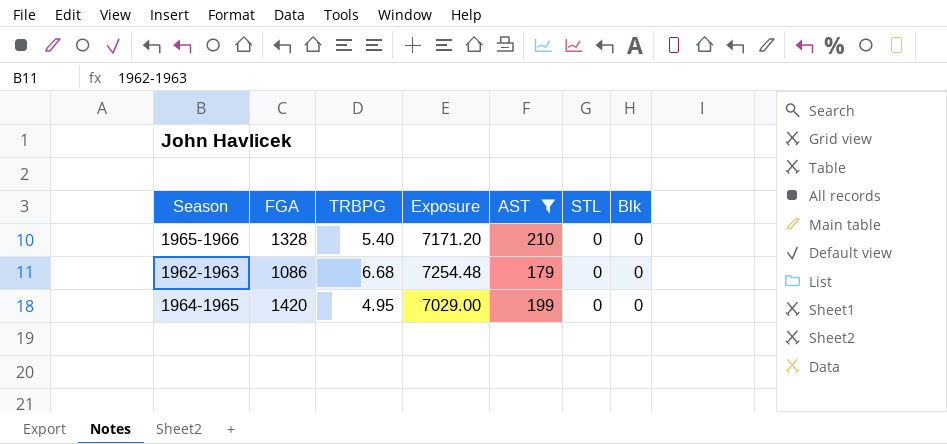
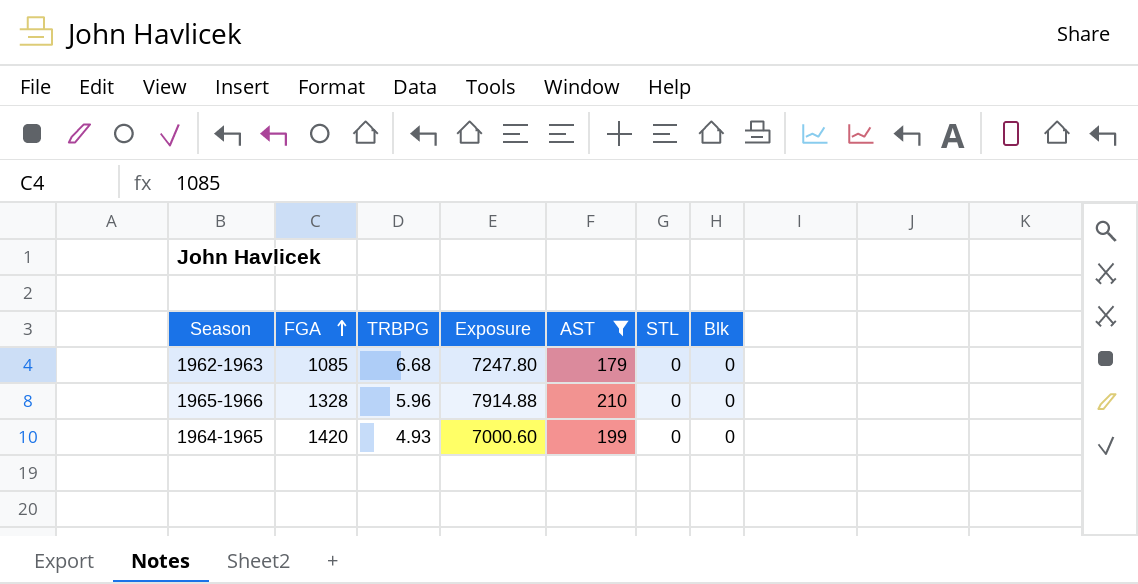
row order: none -> FGA ascending
1962-1963 | FGA: 1086 -> 1085
1962-1963 | Exposure: 7254.48 -> 7247.80
1965-1966 | TRBPG: 5.40 -> 5.96
1965-1966 | Exposure: 7171.20 -> 7914.88
1964-1965 | TRBPG: 4.95 -> 4.93
1964-1965 | Exposure: 7029.00 -> 7000.60

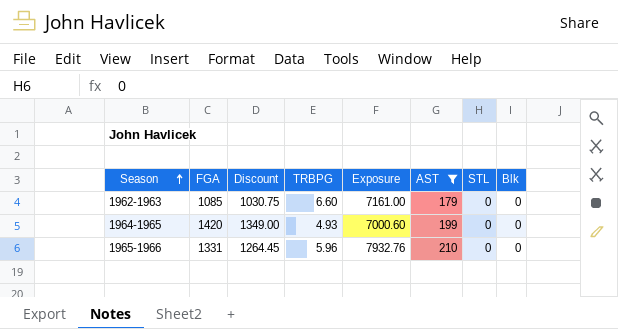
row order: FGA ascending -> Season ascending
column Discount | formula: none -> [FGA] * 0.95
1962-1963 | TRBPG: 6.68 -> 6.60
1962-1963 | Exposure: 7247.80 -> 7161.00
1965-1966 | FGA: 1328 -> 1331
1965-1966 | Exposure: 7914.88 -> 7932.76

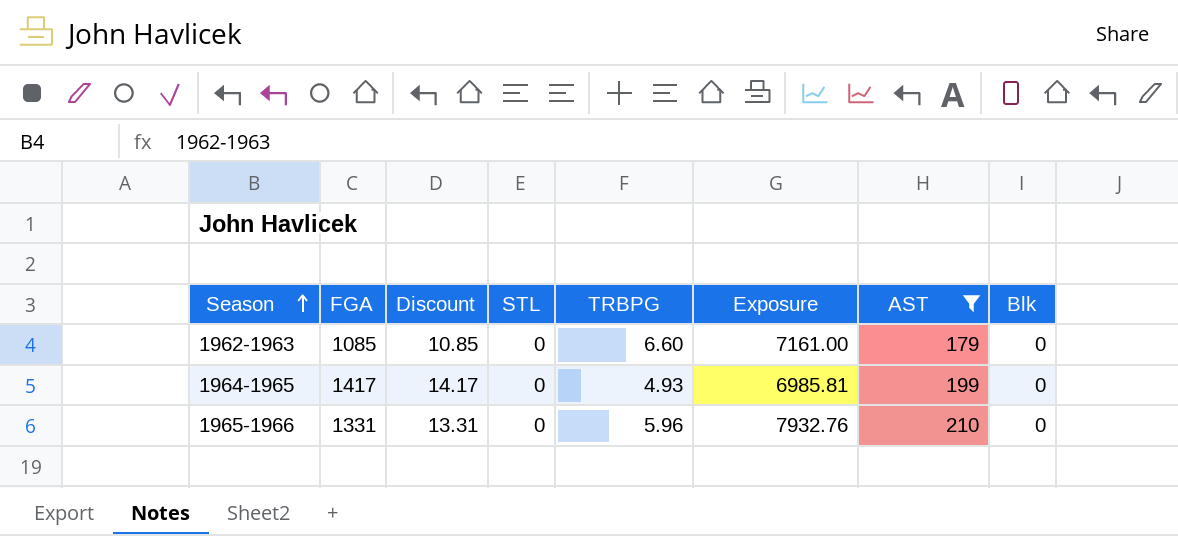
column Discount | formula: [FGA] * 0.95 -> [FGA] * 0.01
column STL | position: 7 -> 4
1964-1965 | FGA: 1420 -> 1417
1964-1965 | Exposure: 7000.60 -> 6985.81

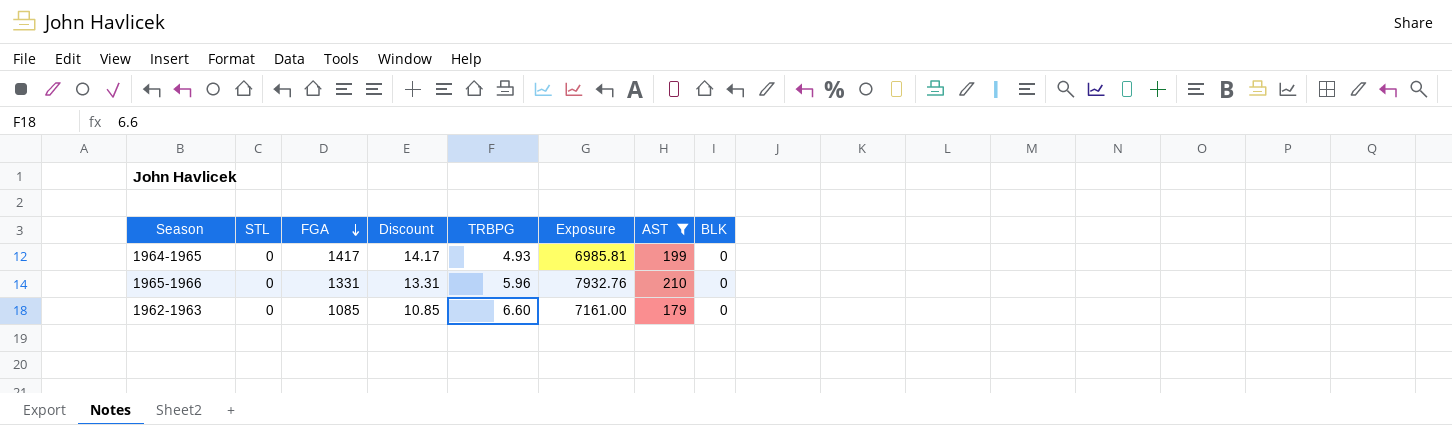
row order: Season ascending -> FGA descending
column STL | position: 4 -> 2
column name: Blk -> BLK

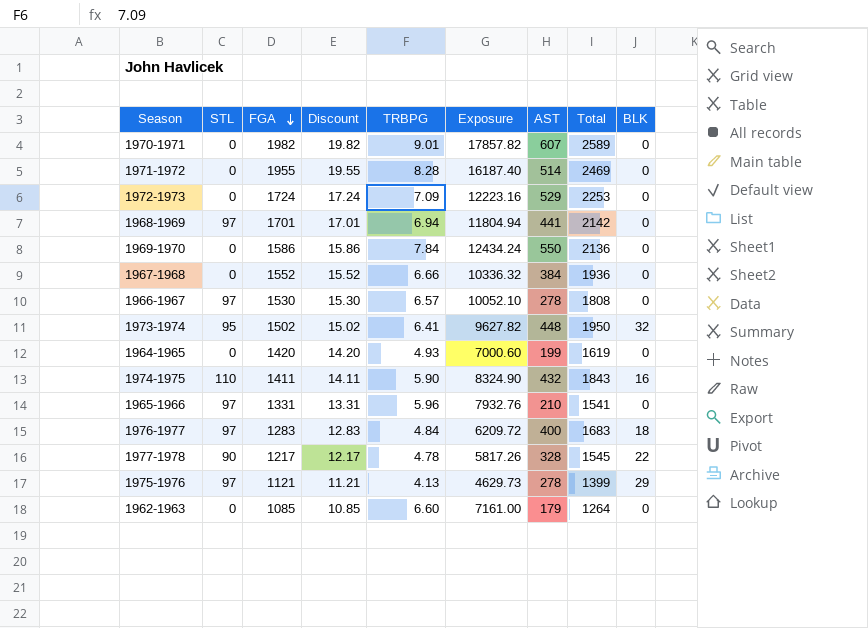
filter: AST <= 210 -> none
column Total | formula: none -> [FGA] + [AST]
1964-1965 | FGA: 1417 -> 1420
1964-1965 | Discount: 14.17 -> 14.20
1964-1965 | Exposure: 6985.81 -> 7000.60
1965-1966 | STL: 0 -> 97

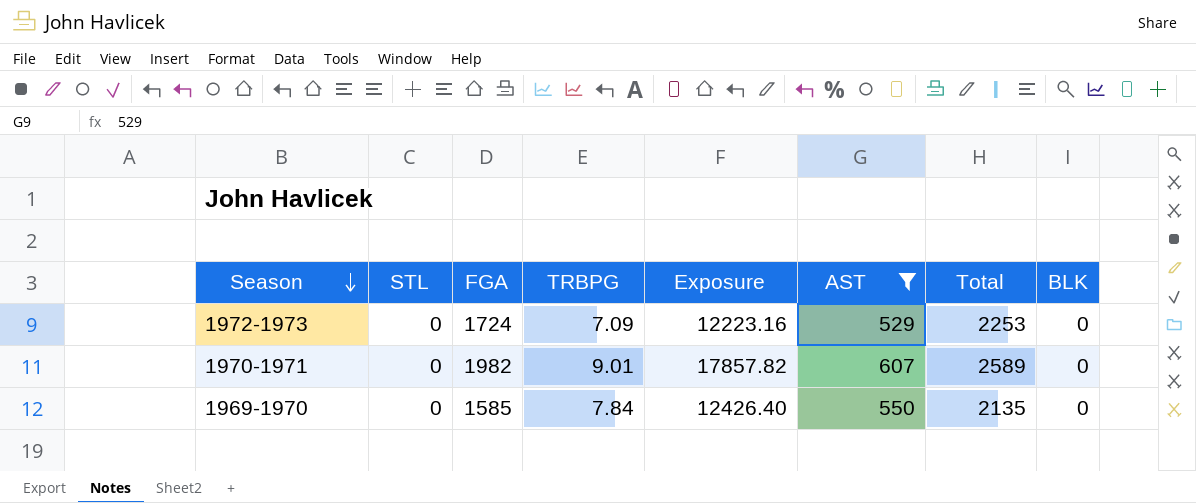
filter: none -> AST >= 529
row order: FGA descending -> Season descending
column Discount | formula: [FGA] * 0.01 -> none
1969-1970 | FGA: 1586 -> 1585
1969-1970 | Exposure: 12434.24 -> 12426.40
1969-1970 | Total: 2136 -> 2135

